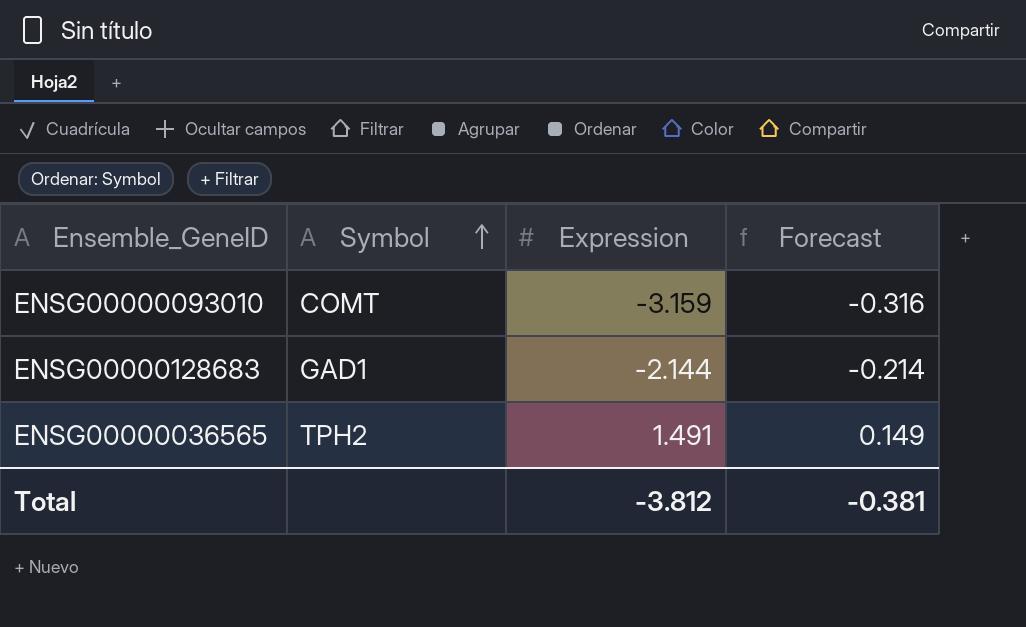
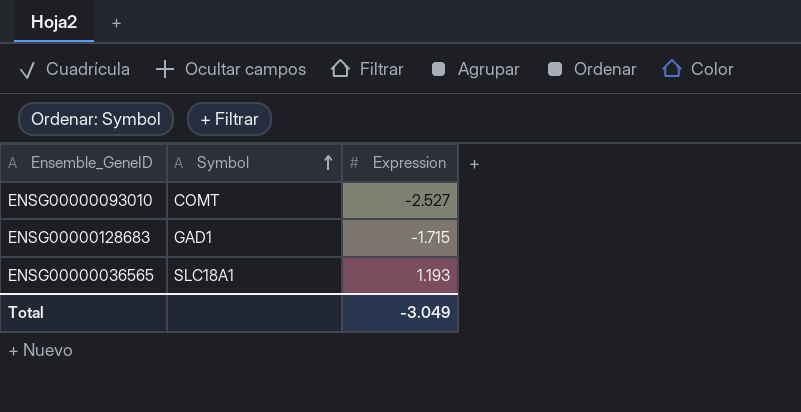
column Forecast | formula: [Expression] * 0.1 -> none
ENSG00000093010 | Expression: -3.159 -> -2.527
ENSG00000128683 | Expression: -2.144 -> -1.715
ENSG00000036565 | Symbol: TPH2 -> SLC18A1
ENSG00000036565 | Expression: 1.491 -> 1.193
Total | Expression: -3.812 -> -3.049

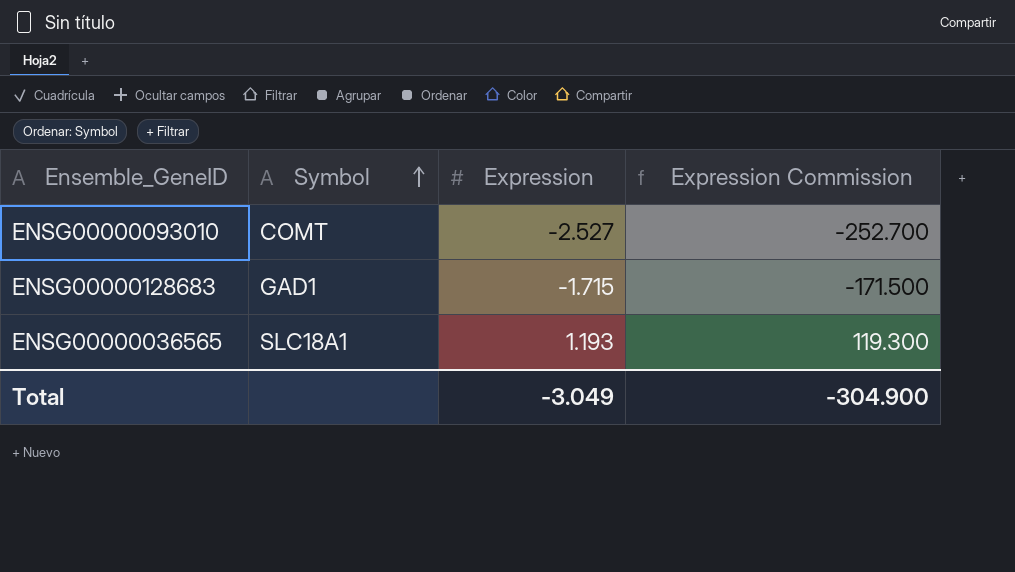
column Expression Commission | formula: none -> [Expression] * 100

